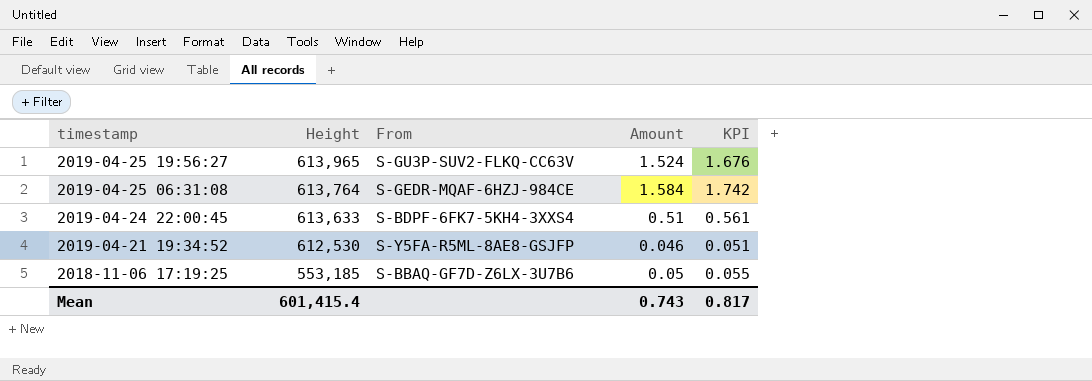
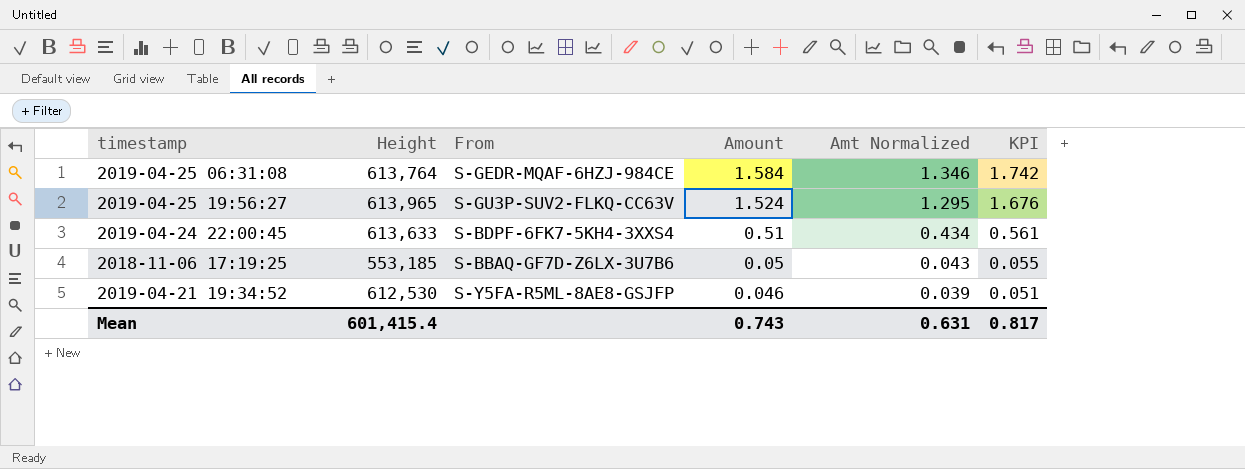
row order: timestamp descending -> Amount descending
column Amt Normalized | formula: none -> [Amount] * 0.85

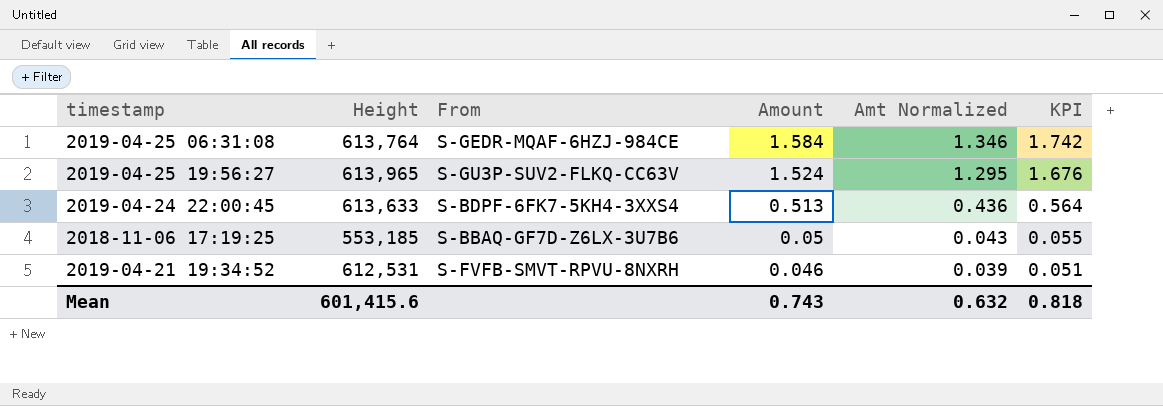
2019-04-24 22:00:45 | Amount: 0.51 -> 0.513
2019-04-24 22:00:45 | Amt Normalized: 0.434 -> 0.436
2019-04-24 22:00:45 | KPI: 0.561 -> 0.564
2019-04-21 19:34:52 | Height: 612,530 -> 612,531
2019-04-21 19:34:52 | From: S-Y5FA-R5ML-8AE8-GSJFP -> S-FVFB-SMVT-RPVU-8NXRH
Mean | Height: 601,415.4 -> 601,415.6
Mean | Amt Normalized: 0.631 -> 0.632
Mean | KPI: 0.817 -> 0.818

